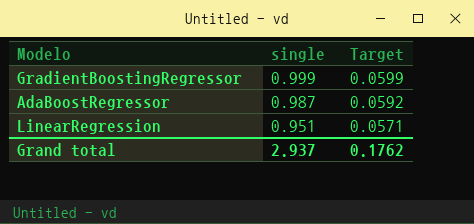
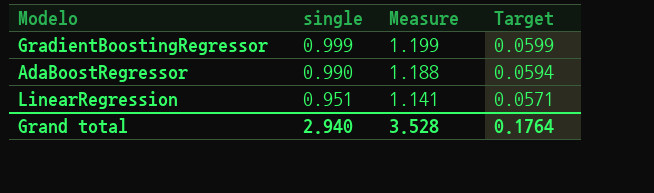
column Measure | formula: none -> [single] * 1.2
AdaBoostRegressor | single: 0.987 -> 0.990
AdaBoostRegressor | Target: 0.0592 -> 0.0594
Grand total | single: 2.937 -> 2.940
Grand total | Target: 0.1762 -> 0.1764

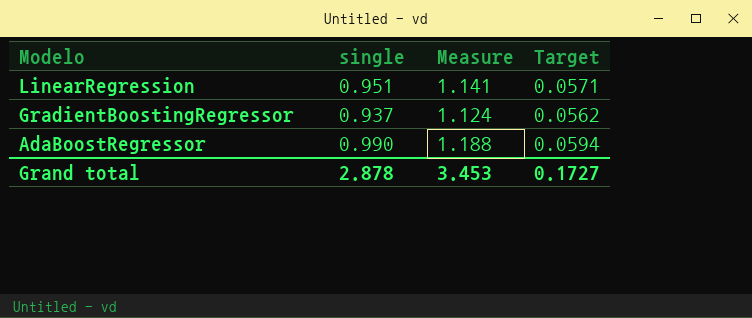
row order: single descending -> Modelo descending
GradientBoostingRegressor | single: 0.999 -> 0.937
GradientBoostingRegressor | Measure: 1.199 -> 1.124
GradientBoostingRegressor | Target: 0.0599 -> 0.0562
Grand total | single: 2.940 -> 2.878
Grand total | Measure: 3.528 -> 3.453
Grand total | Target: 0.1764 -> 0.1727

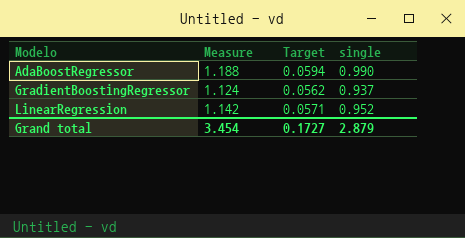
row order: Modelo descending -> Modelo ascending
column single | position: 2 -> 4
LinearRegression | Measure: 1.141 -> 1.142
LinearRegression | single: 0.951 -> 0.952
Grand total | Measure: 3.453 -> 3.454
Grand total | single: 2.878 -> 2.879

